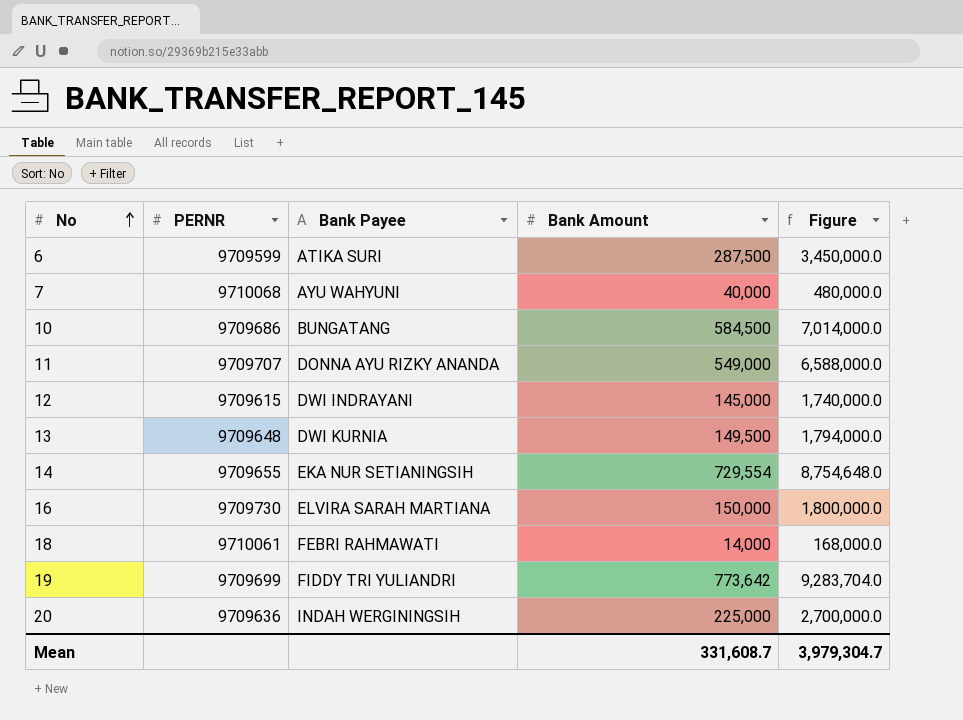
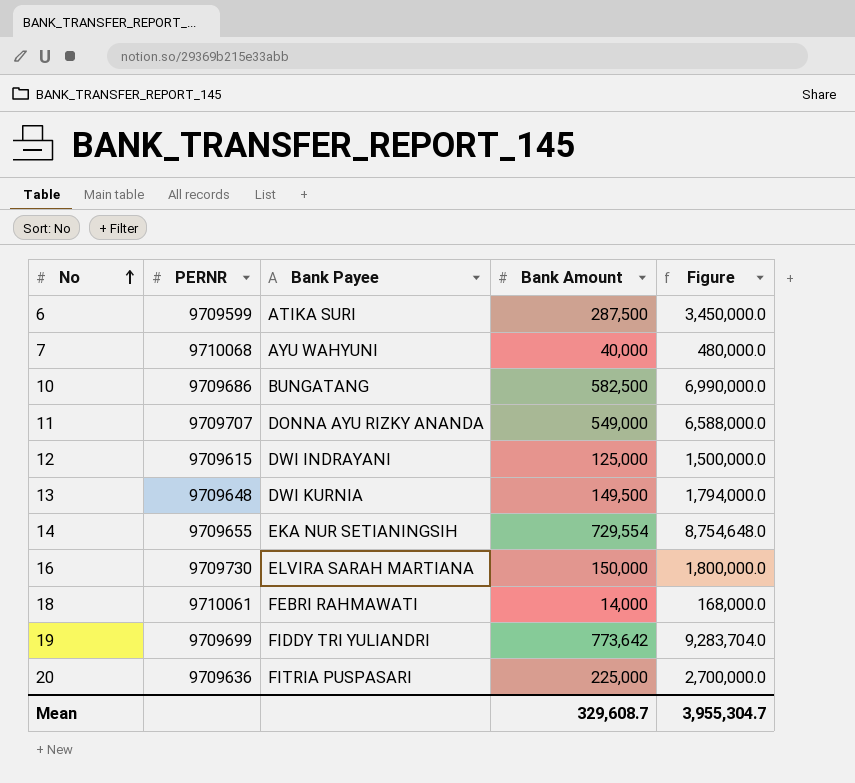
10 | Bank Amount: 584,500 -> 582,500
10 | Figure: 7,014,000.0 -> 6,990,000.0
12 | Bank Amount: 145,000 -> 125,000
12 | Figure: 1,740,000.0 -> 1,500,000.0
20 | Bank Payee: INDAH WERGININGSIH -> FITRIA PUSPASARI
Mean | Bank Amount: 331,608.7 -> 329,608.7
Mean | Figure: 3,979,304.7 -> 3,955,304.7

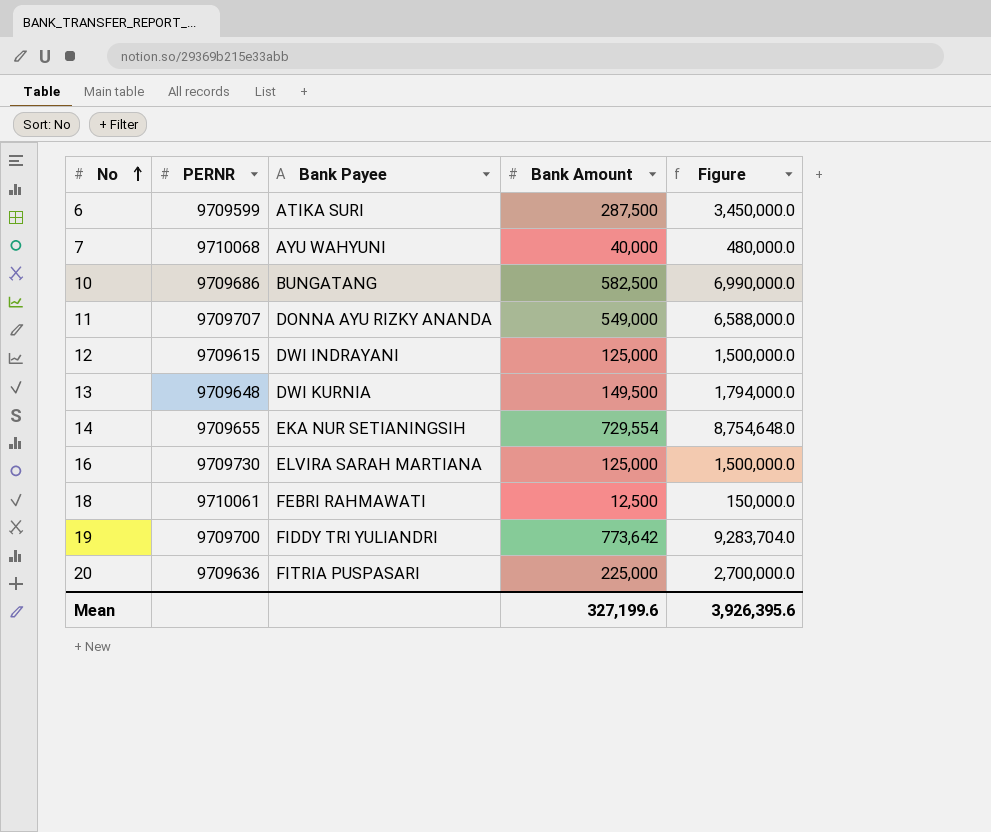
16 | Bank Amount: 150,000 -> 125,000
16 | Figure: 1,800,000.0 -> 1,500,000.0
18 | Bank Amount: 14,000 -> 12,500
18 | Figure: 168,000.0 -> 150,000.0
19 | PERNR: 9709699 -> 9709700
Mean | Bank Amount: 329,608.7 -> 327,199.6
Mean | Figure: 3,955,304.7 -> 3,926,395.6

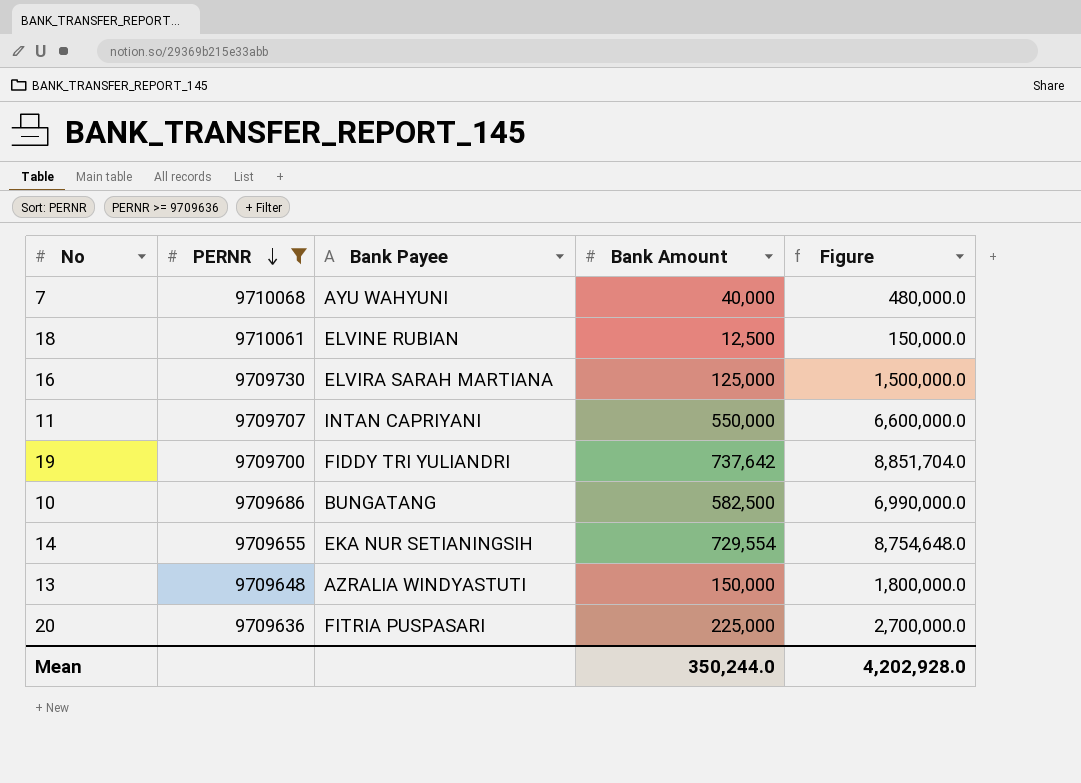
filter: none -> PERNR >= 9709636
row order: No ascending -> PERNR descending
18 | Bank Payee: FEBRI RAHMAWATI -> ELVINE RUBIAN
11 | Bank Payee: DONNA AYU RIZKY ANANDA -> INTAN CAPRIYANI
11 | Bank Amount: 549,000 -> 550,000
11 | Figure: 6,588,000.0 -> 6,600,000.0
19 | Bank Amount: 773,642 -> 737,642
19 | Figure: 9,283,704.0 -> 8,851,704.0
13 | Bank Payee: DWI KURNIA -> AZRALIA WINDYASTUTI
13 | Bank Amount: 149,500 -> 150,000
13 | Figure: 1,794,000.0 -> 1,800,000.0
Mean | Bank Amount: 327,199.6 -> 350,244.0
Mean | Figure: 3,926,395.6 -> 4,202,928.0

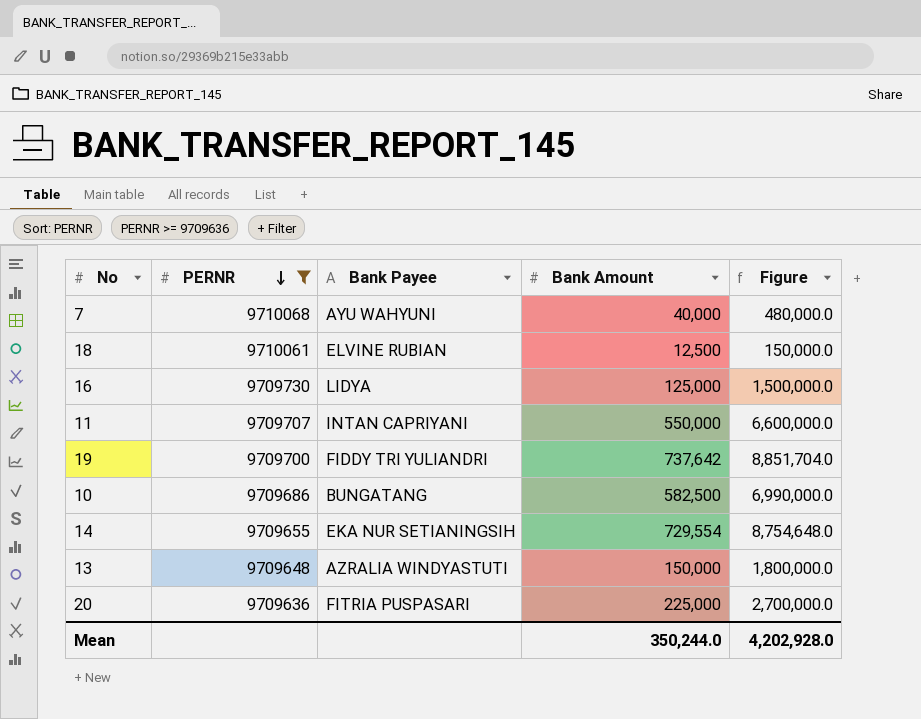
16 | Bank Payee: ELVIRA SARAH MARTIANA -> LIDYA

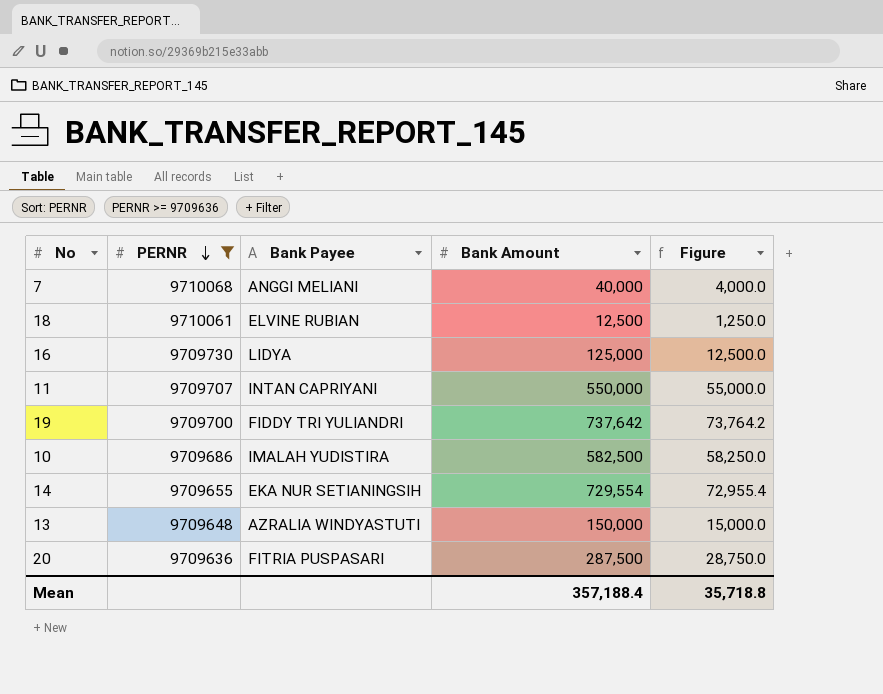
column Figure | formula: [Bank Amount] * 12 -> [Bank Amount] * 0.1
7 | Bank Payee: AYU WAHYUNI -> ANGGI MELIANI
10 | Bank Payee: BUNGATANG -> IMALAH YUDISTIRA
20 | Bank Amount: 225,000 -> 287,500
Mean | Bank Amount: 350,244.0 -> 357,188.4
Mean | Figure: 4,202,928.0 -> 35,718.8

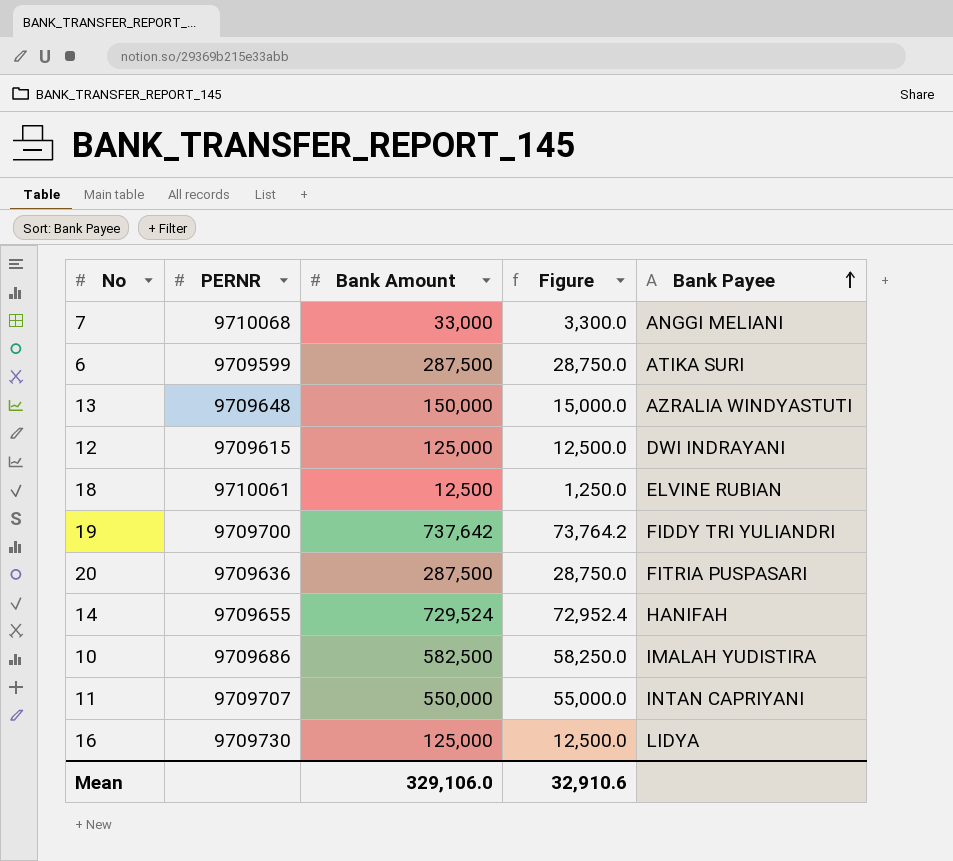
filter: PERNR >= 9709636 -> none
row order: PERNR descending -> Bank Payee ascending
column Bank Payee | position: 3 -> 5
7 | Bank Amount: 40,000 -> 33,000
7 | Figure: 4,000.0 -> 3,300.0
14 | Bank Amount: 729,554 -> 729,524
14 | Figure: 72,955.4 -> 72,952.4
14 | Bank Payee: EKA NUR SETIANINGSIH -> HANIFAH
Mean | Bank Amount: 357,188.4 -> 329,106.0
Mean | Figure: 35,718.8 -> 32,910.6

